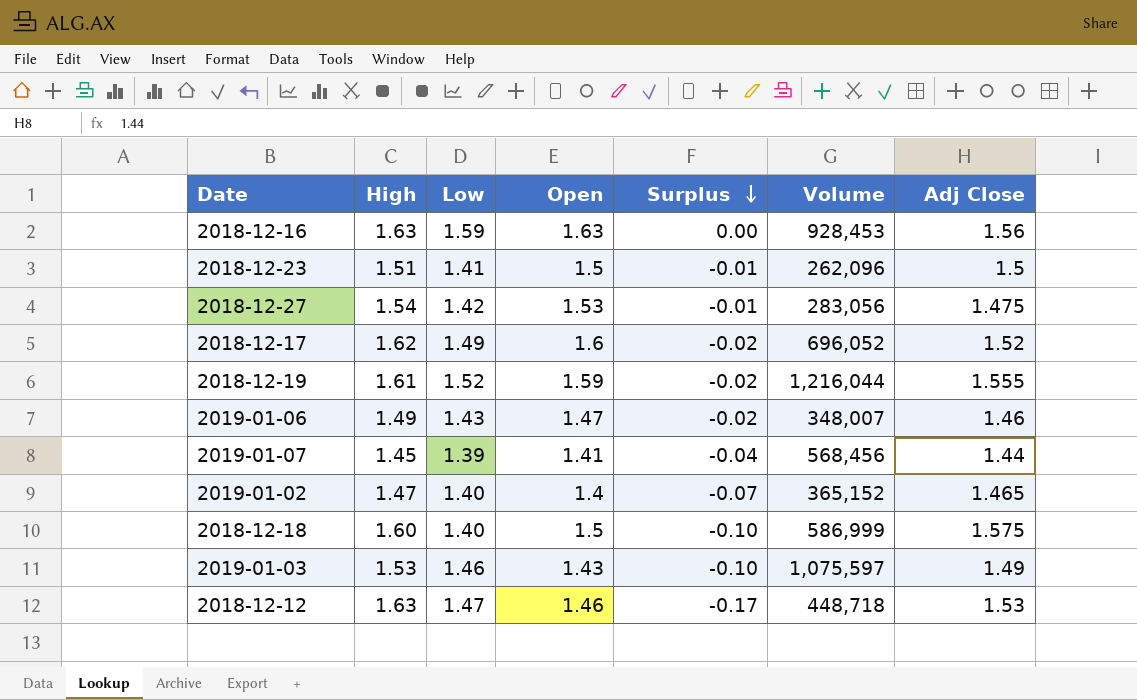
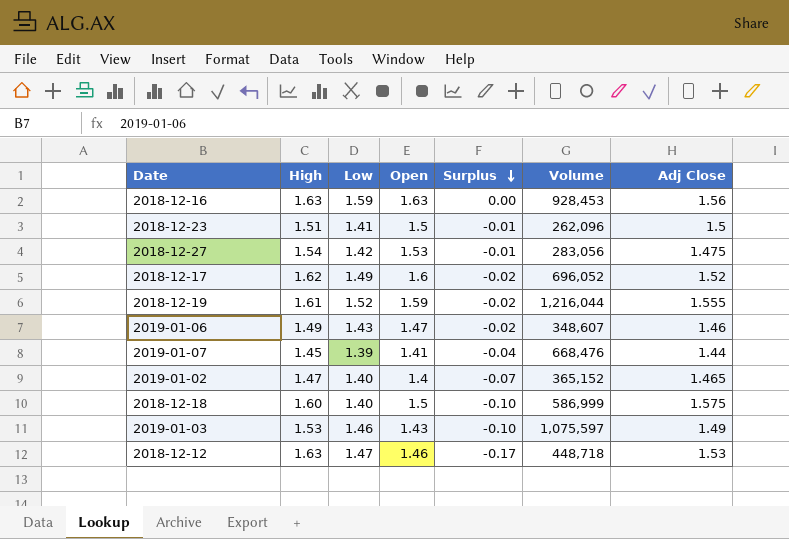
2019-01-06 | Volume: 348,007 -> 348,607
2019-01-07 | Volume: 568,456 -> 668,476

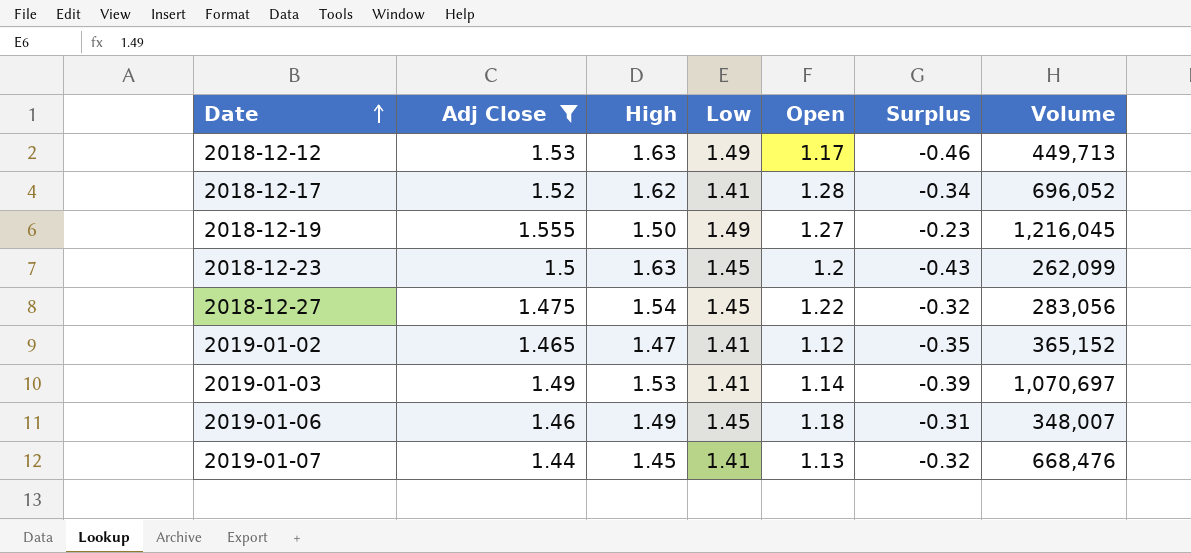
filter: none -> Adj Close <= 1.555
row order: Surplus descending -> Date ascending
column Adj Close | position: 7 -> 2
2018-12-12 | Low: 1.47 -> 1.49
2018-12-12 | Open: 1.46 -> 1.17
2018-12-12 | Surplus: -0.17 -> -0.46
2018-12-12 | Volume: 448,718 -> 449,713
2018-12-17 | Low: 1.49 -> 1.41
2018-12-17 | Open: 1.6 -> 1.28
2018-12-17 | Surplus: -0.02 -> -0.34
2018-12-19 | High: 1.61 -> 1.50
2018-12-19 | Low: 1.52 -> 1.49
2018-12-19 | Open: 1.59 -> 1.27
2018-12-19 | Surplus: -0.02 -> -0.23
2018-12-19 | Volume: 1,216,044 -> 1,216,045
2018-12-23 | High: 1.51 -> 1.63
2018-12-23 | Low: 1.41 -> 1.45
2018-12-23 | Open: 1.5 -> 1.2
2018-12-23 | Surplus: -0.01 -> -0.43
2018-12-23 | Volume: 262,096 -> 262,099
2018-12-27 | Low: 1.42 -> 1.45
2018-12-27 | Open: 1.53 -> 1.22
2018-12-27 | Surplus: -0.01 -> -0.32
2019-01-02 | Low: 1.40 -> 1.41
2019-01-02 | Open: 1.4 -> 1.12
2019-01-02 | Surplus: -0.07 -> -0.35
2019-01-03 | Low: 1.46 -> 1.41
2019-01-03 | Open: 1.43 -> 1.14
2019-01-03 | Surplus: -0.10 -> -0.39
2019-01-03 | Volume: 1,075,597 -> 1,070,697
2019-01-06 | Low: 1.43 -> 1.45
2019-01-06 | Open: 1.47 -> 1.18
2019-01-06 | Surplus: -0.02 -> -0.31
2019-01-06 | Volume: 348,607 -> 348,007
2019-01-07 | Low: 1.39 -> 1.41
2019-01-07 | Open: 1.41 -> 1.13
2019-01-07 | Surplus: -0.04 -> -0.32

